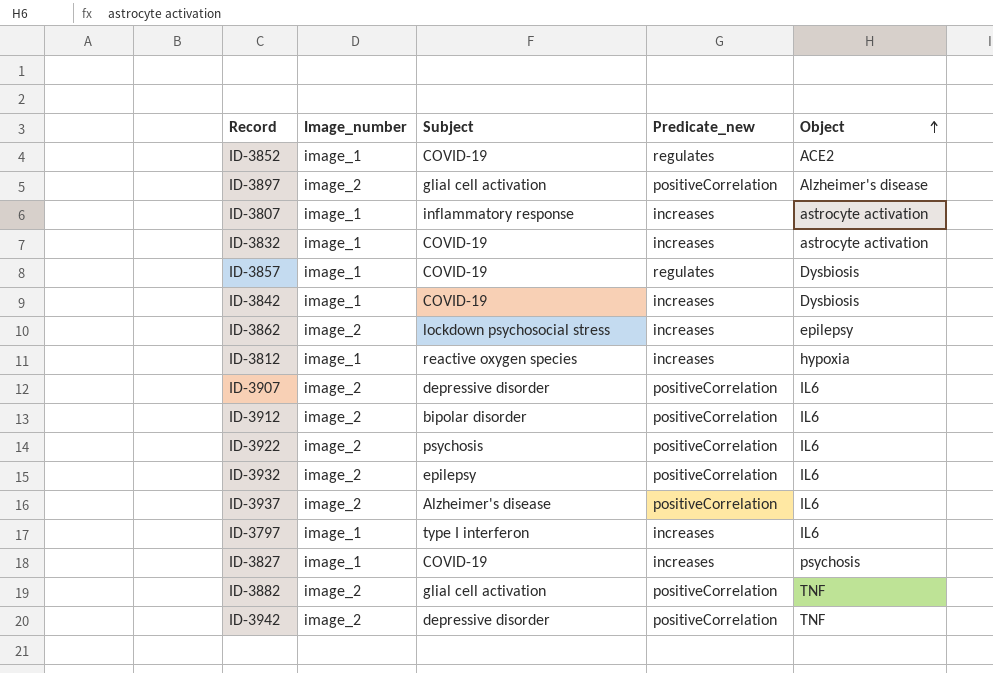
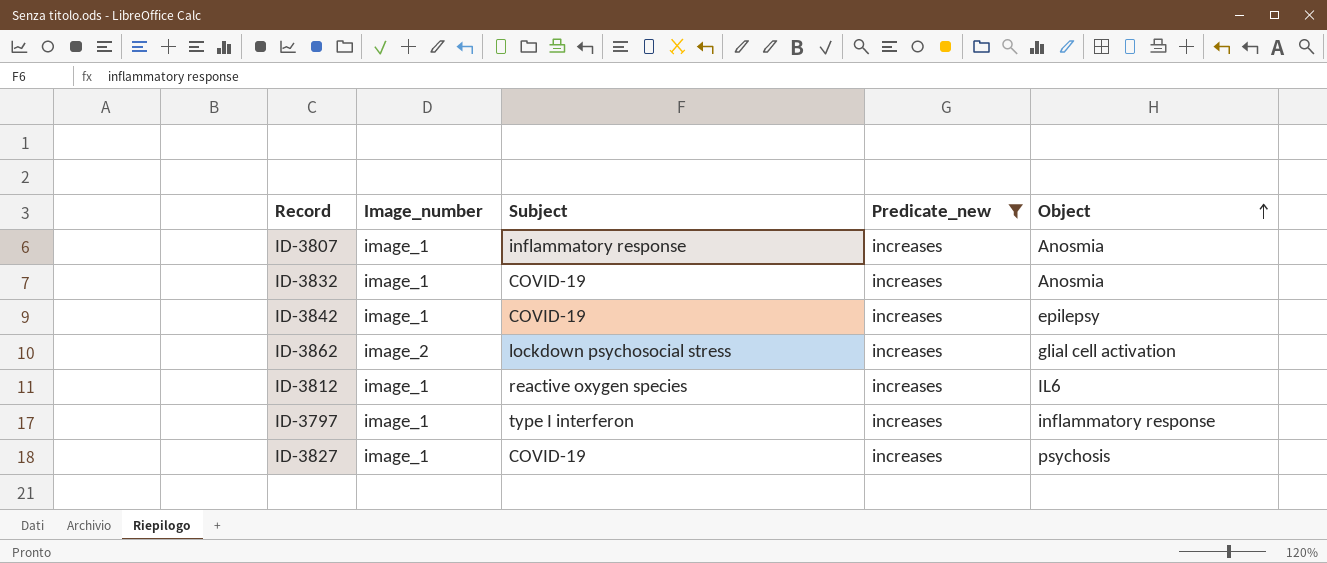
filter: none -> Predicate_new = increases
ID-3807 | Object: astrocyte activation -> Anosmia
ID-3832 | Object: astrocyte activation -> Anosmia
ID-3842 | Object: Dysbiosis -> epilepsy
ID-3862 | Object: epilepsy -> glial cell activation
ID-3812 | Object: hypoxia -> IL6
ID-3797 | Object: IL6 -> inflammatory response

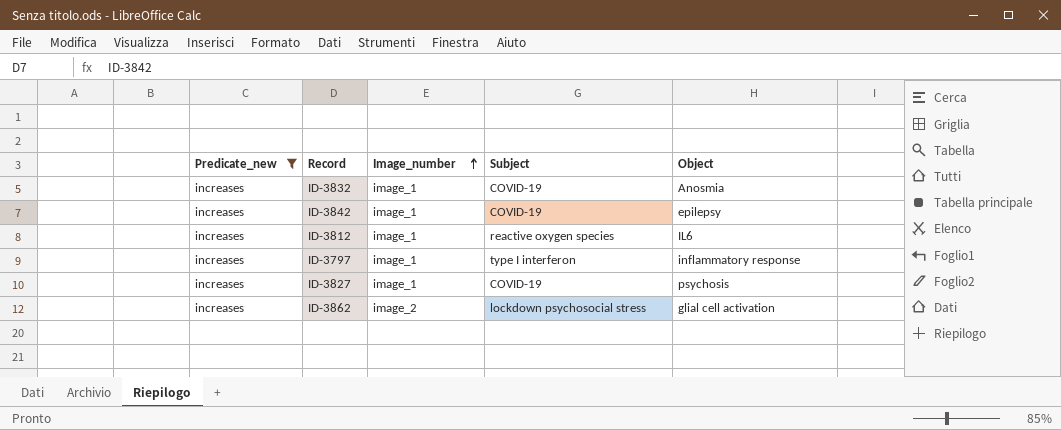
row order: Object ascending -> Image_number ascending
column Predicate_new | position: 4 -> 1
row ID-3807: image_1 | inflammatory response | increases | Anosmia -> none

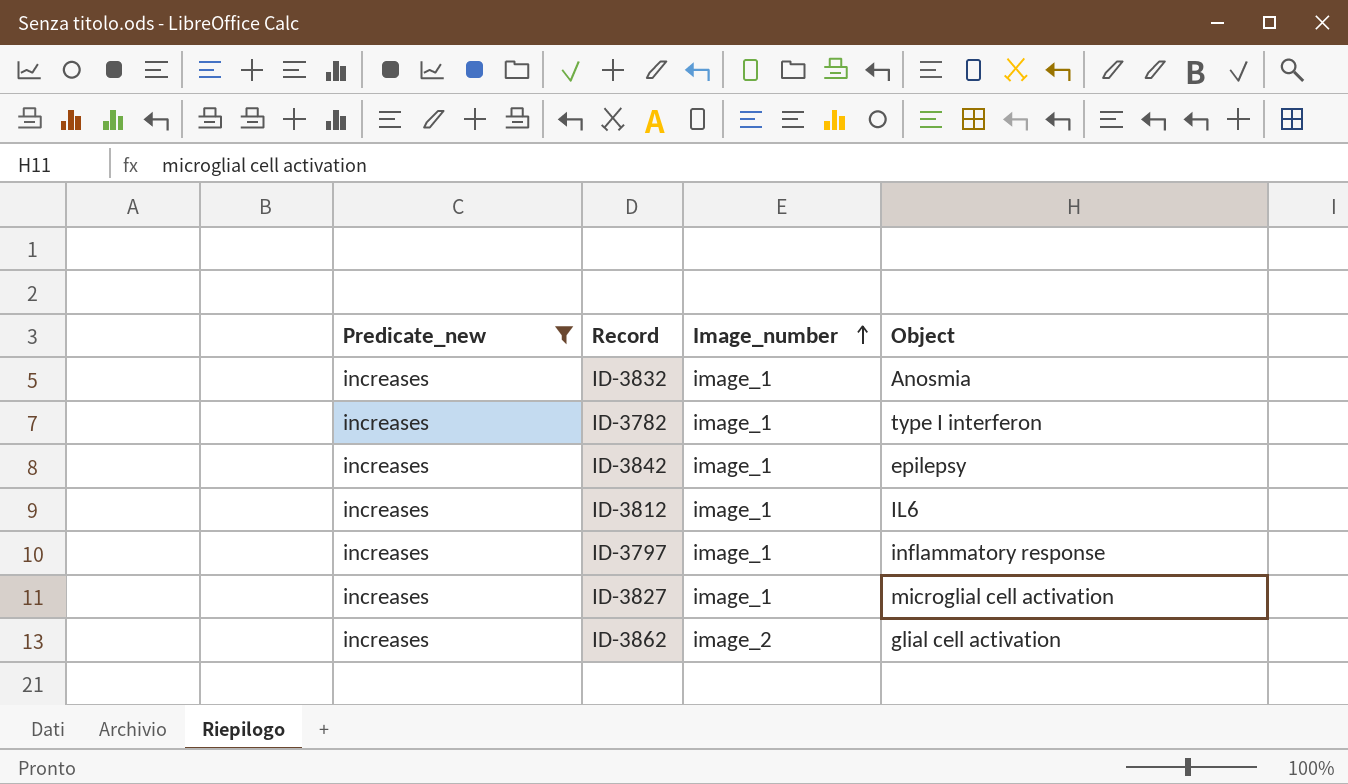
column Subject | position: 4 -> none
row ID-3782: none -> increases | image_1 | type I interferon
ID-3827 | Object: psychosis -> microglial cell activation

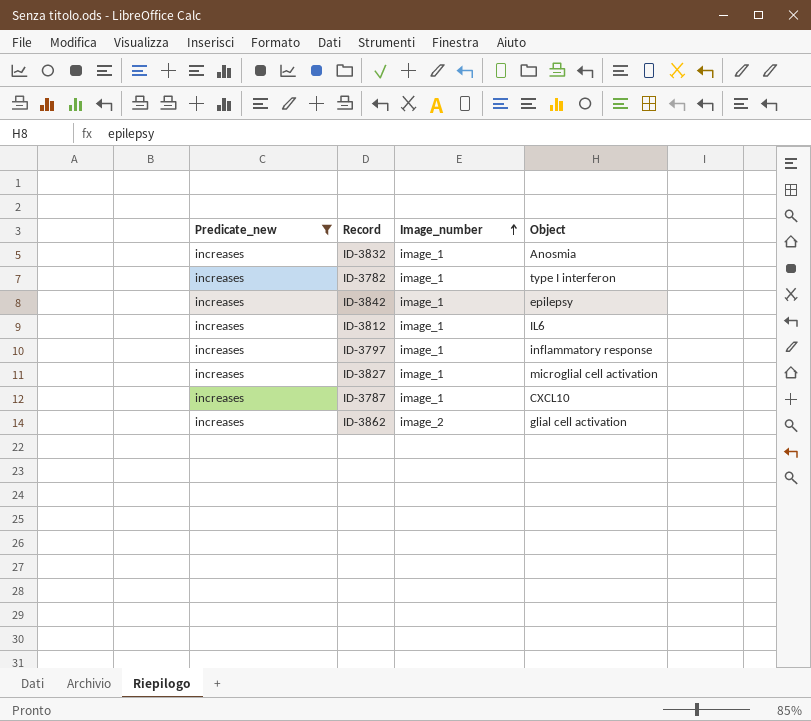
row ID-3787: none -> increases | image_1 | CXCL10

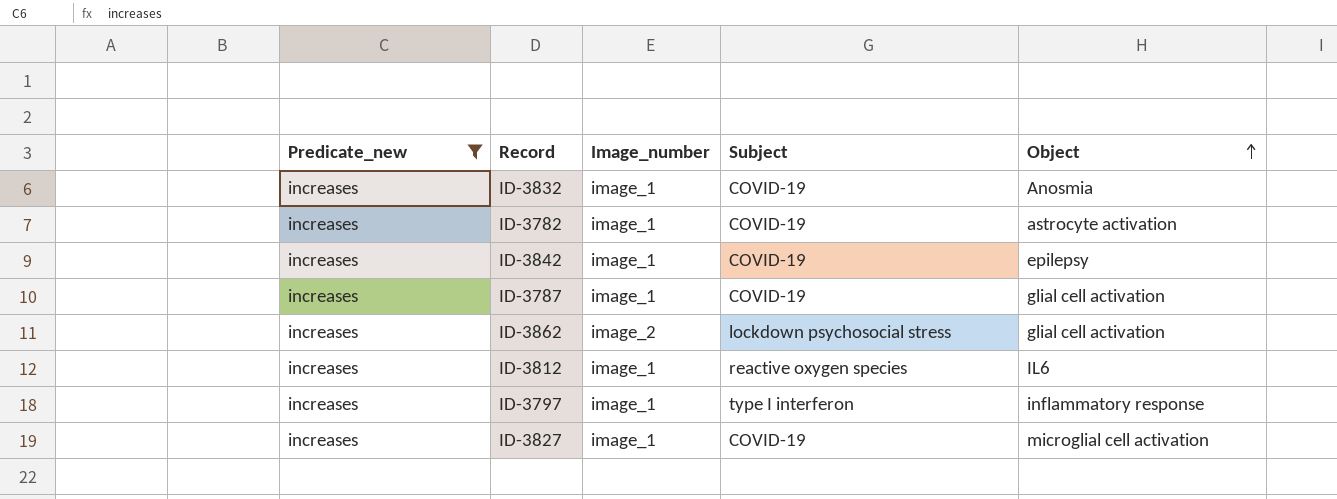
row order: Image_number ascending -> Object ascending
column Subject | position: none -> 4
ID-3782 | Object: type I interferon -> astrocyte activation
ID-3787 | Object: CXCL10 -> glial cell activation

